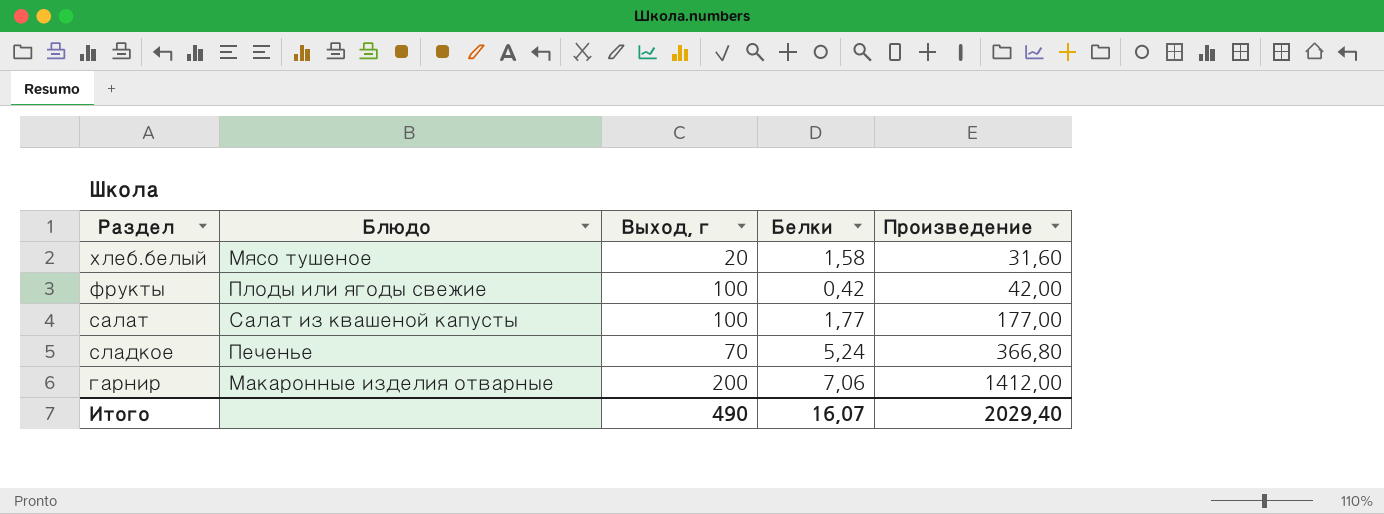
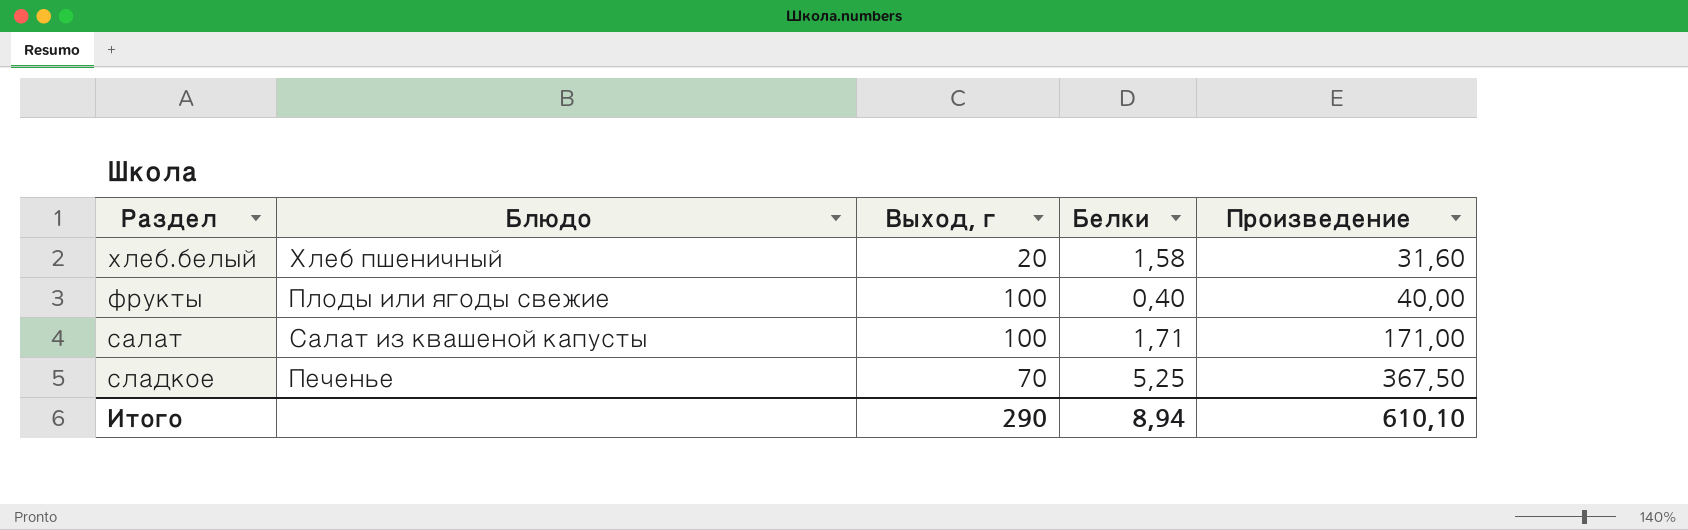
row гарнир: Макаронные изделия отварные | 200 | 7,06 | 1412,00 -> none
хлеб.белый | Блюдо: Мясо тушеное -> Хлеб пшеничный
фрукты | Белки: 0,42 -> 0,40
фрукты | Произведение: 42,00 -> 40,00
салат | Белки: 1,77 -> 1,71
салат | Произведение: 177,00 -> 171,00
сладкое | Белки: 5,24 -> 5,25
сладкое | Произведение: 366,80 -> 367,50
Итого | Выход, г: 490 -> 290
Итого | Белки: 16,07 -> 8,94
Итого | Произведение: 2029,40 -> 610,10

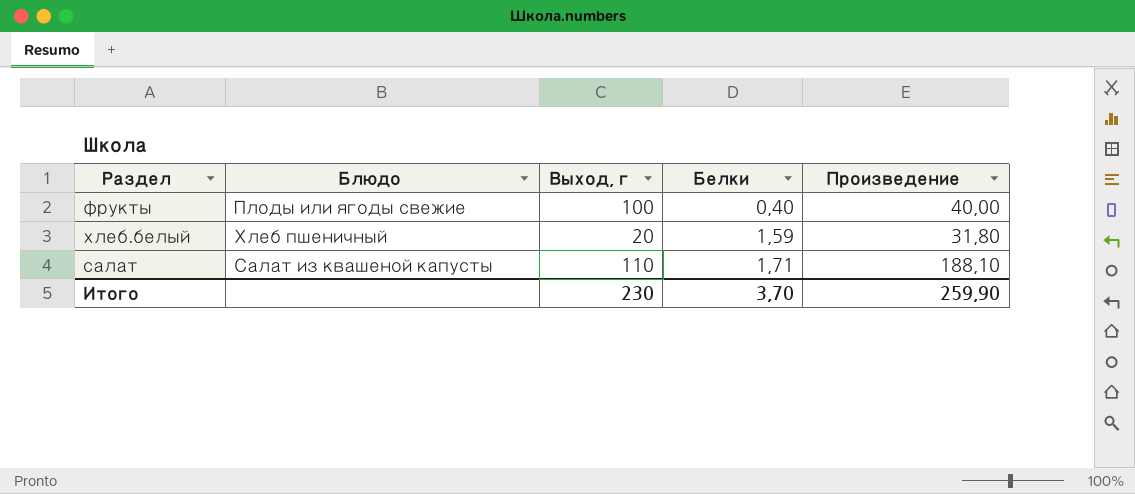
row order: Произведение ascending -> Белки ascending
row сладкое: Печенье | 70 | 5,25 | 367,50 -> none
хлеб.белый | Белки: 1,58 -> 1,59
хлеб.белый | Произведение: 31,60 -> 31,80
салат | Выход, г: 100 -> 110
салат | Произведение: 171,00 -> 188,10
Итого | Выход, г: 290 -> 230
Итого | Белки: 8,94 -> 3,70
Итого | Произведение: 610,10 -> 259,90

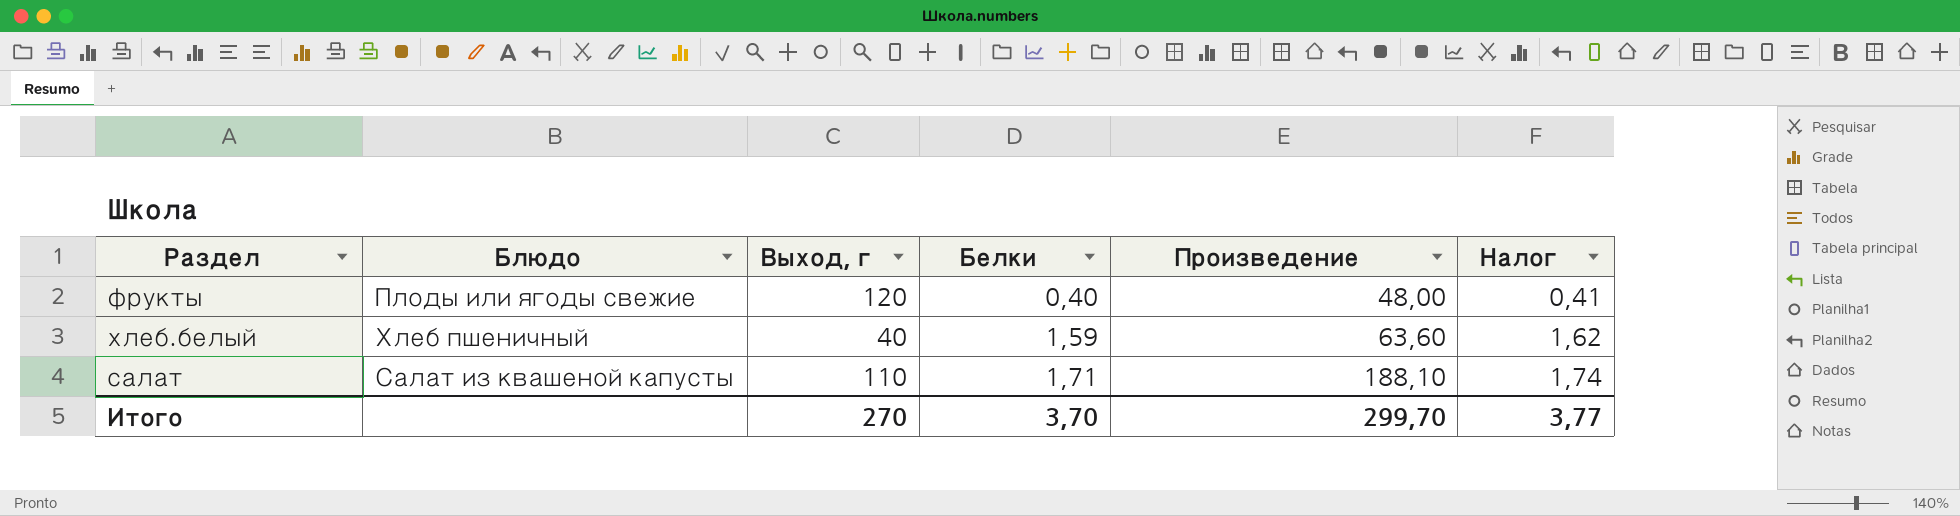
column Налог | formula: none -> [Белки] * 1,02
фрукты | Выход, г: 100 -> 120
фрукты | Произведение: 40,00 -> 48,00
хлеб.белый | Выход, г: 20 -> 40
хлеб.белый | Произведение: 31,80 -> 63,60
Итого | Выход, г: 230 -> 270
Итого | Произведение: 259,90 -> 299,70

